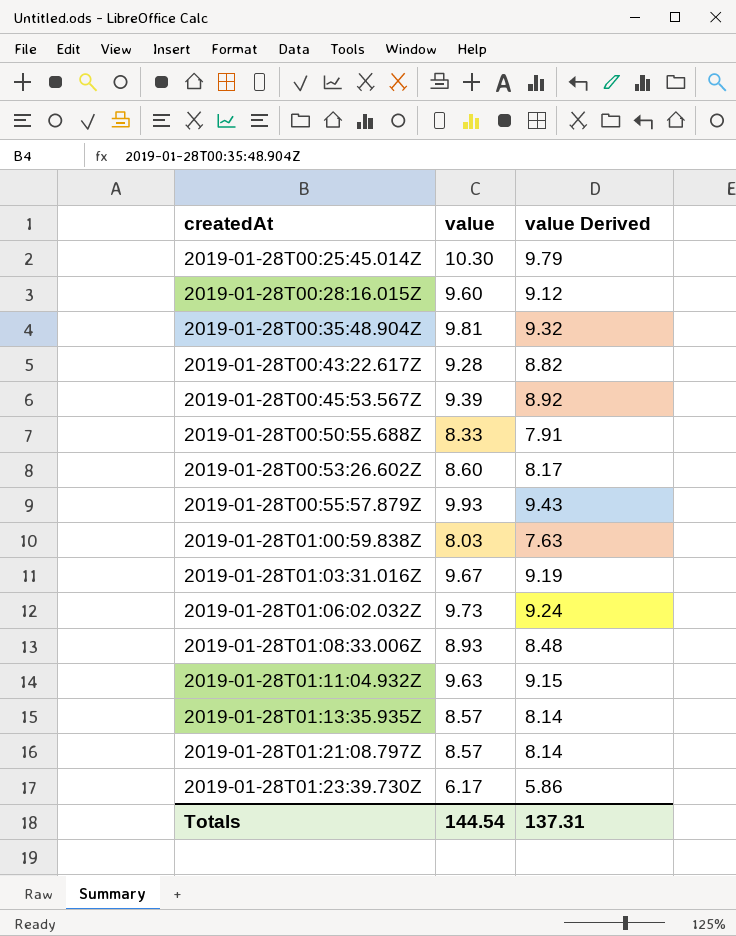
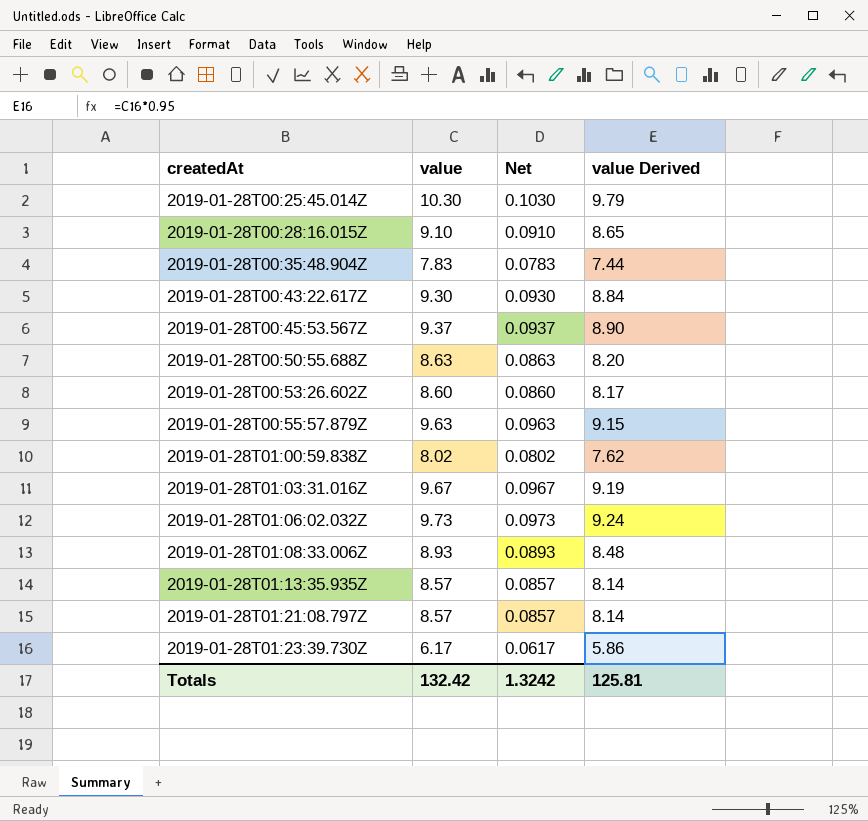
column Net | formula: none -> [value] * 0.01
row 2019-01-28T01:11:04.932Z: 9.63 | 9.15 -> none
2019-01-28T00:28:16.015Z | value: 9.60 -> 9.10
2019-01-28T00:28:16.015Z | value Derived: 9.12 -> 8.65
2019-01-28T00:35:48.904Z | value: 9.81 -> 7.83
2019-01-28T00:35:48.904Z | value Derived: 9.32 -> 7.44
2019-01-28T00:43:22.617Z | value: 9.28 -> 9.30
2019-01-28T00:43:22.617Z | value Derived: 8.82 -> 8.84
2019-01-28T00:45:53.567Z | value: 9.39 -> 9.37
2019-01-28T00:45:53.567Z | value Derived: 8.92 -> 8.90
2019-01-28T00:50:55.688Z | value: 8.33 -> 8.63
2019-01-28T00:50:55.688Z | value Derived: 7.91 -> 8.20
2019-01-28T00:55:57.879Z | value: 9.93 -> 9.63
2019-01-28T00:55:57.879Z | value Derived: 9.43 -> 9.15
2019-01-28T01:00:59.838Z | value: 8.03 -> 8.02
2019-01-28T01:00:59.838Z | value Derived: 7.63 -> 7.62
Totals | value: 144.54 -> 132.42
Totals | value Derived: 137.31 -> 125.81

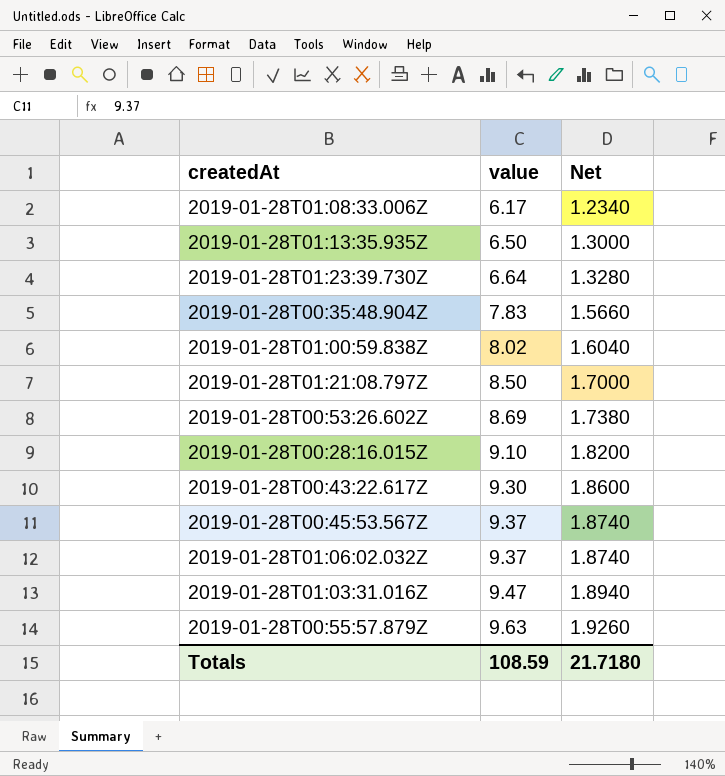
row order: createdAt ascending -> value ascending
column value Derived | formula: [value] * 0.95 -> none
column Net | formula: [value] * 0.01 -> [value] * 0.2
row 2019-01-28T00:25:45.014Z: 10.30 | 0.1030 | 9.79 -> none
row 2019-01-28T00:50:55.688Z: 8.63 | 0.0863 | 8.20 -> none
2019-01-28T01:08:33.006Z | value: 8.93 -> 6.17
2019-01-28T01:13:35.935Z | value: 8.57 -> 6.50
2019-01-28T01:23:39.730Z | value: 6.17 -> 6.64
2019-01-28T01:21:08.797Z | value: 8.57 -> 8.50
2019-01-28T00:53:26.602Z | value: 8.60 -> 8.69
2019-01-28T01:06:02.032Z | value: 9.73 -> 9.37
2019-01-28T01:03:31.016Z | value: 9.67 -> 9.47
Totals | value: 132.42 -> 108.59
Totals | Net: 1.3242 -> 21.7180

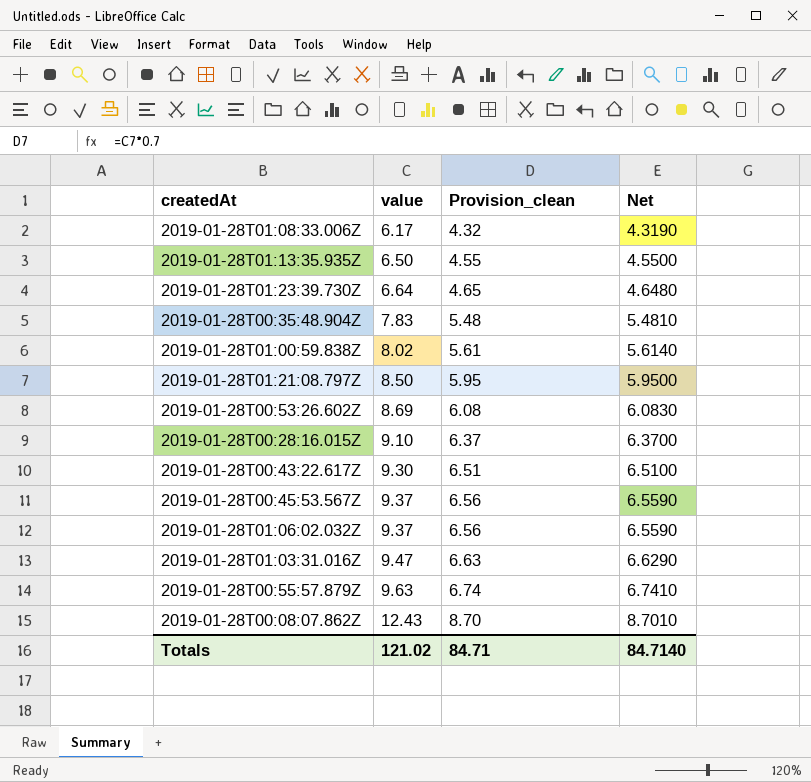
column Provision_clean | formula: none -> [value] * 0.7
column Net | formula: [value] * 0.2 -> [value] * 0.7
row 2019-01-28T00:08:07.862Z: none -> 12.43 | 8.70 | 8.7010
Totals | value: 108.59 -> 121.02
Totals | Net: 21.7180 -> 84.7140

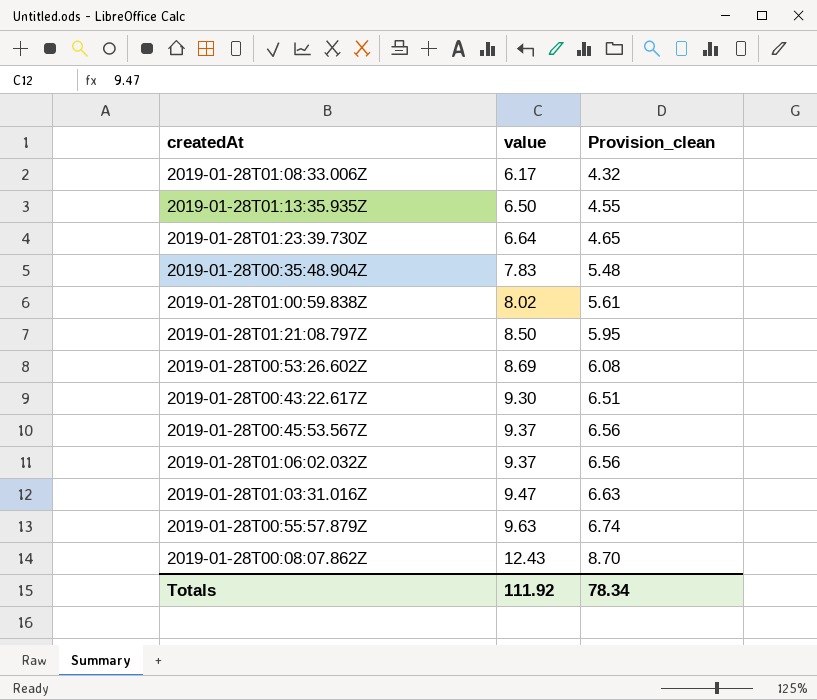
column Net | formula: [value] * 0.7 -> none
row 2019-01-28T00:28:16.015Z: 9.10 | 6.37 | 6.3700 -> none
Totals | value: 121.02 -> 111.92
Totals | Provision_clean: 84.71 -> 78.34

